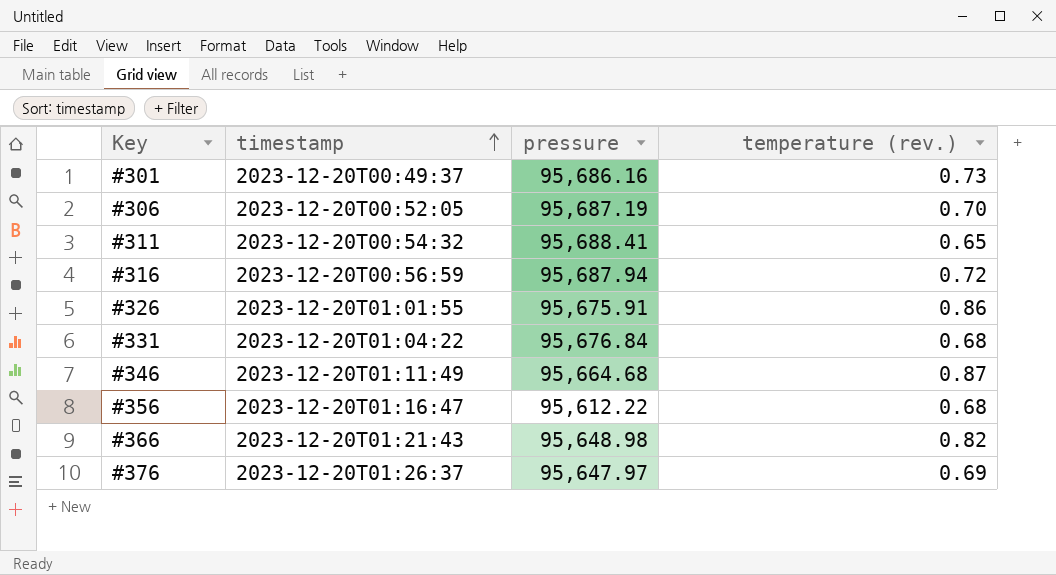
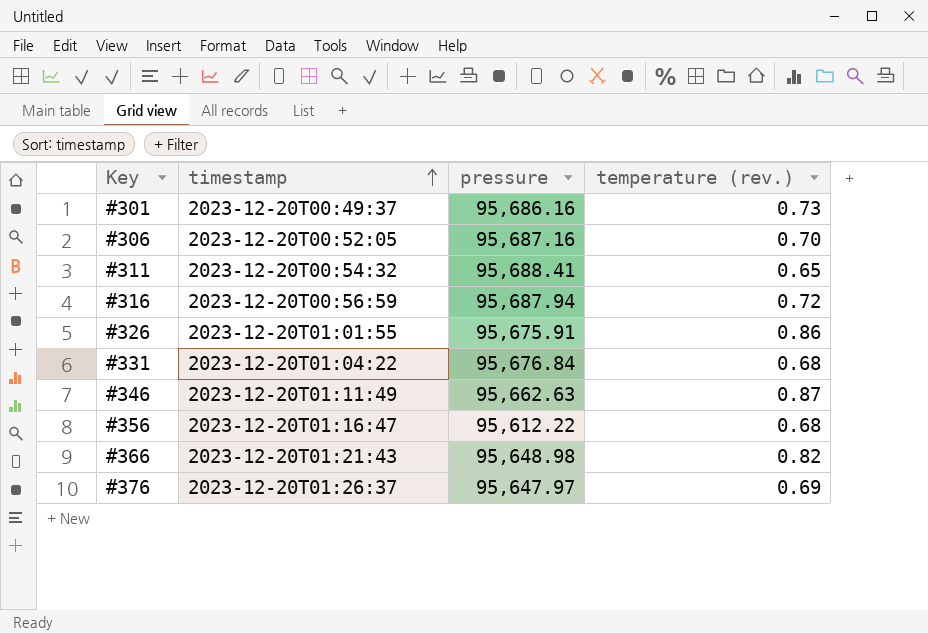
#306 | pressure: 95,687.19 -> 95,687.16
#346 | pressure: 95,664.68 -> 95,662.63

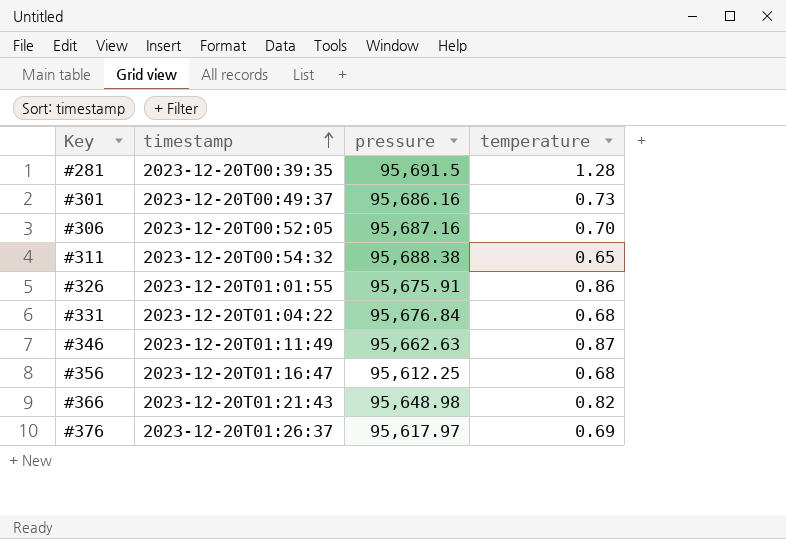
column name: temperature (rev.) -> temperature
row #316: 2023-12-20T00:56:59 | 95,687.94 | 0.72 -> none
row #281: none -> 2023-12-20T00:39:35 | 95,691.5 | 1.28
#311 | pressure: 95,688.41 -> 95,688.38
#356 | pressure: 95,612.22 -> 95,612.25
#376 | pressure: 95,647.97 -> 95,617.97

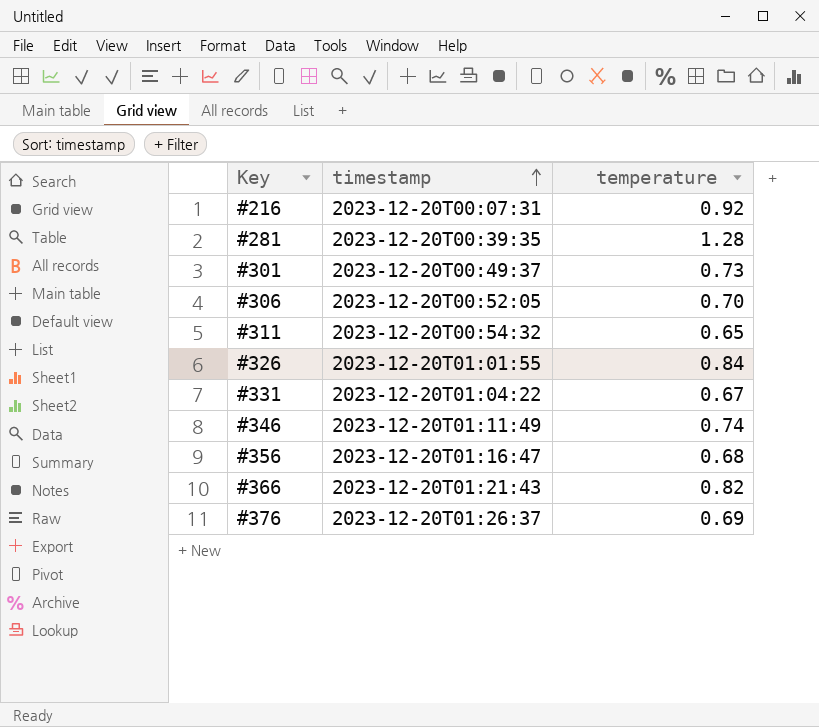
column pressure | position: 3 -> none
row #216: none -> 2023-12-20T00:07:31 | 0.92
#326 | temperature: 0.86 -> 0.84
#331 | temperature: 0.68 -> 0.67
#346 | temperature: 0.87 -> 0.74

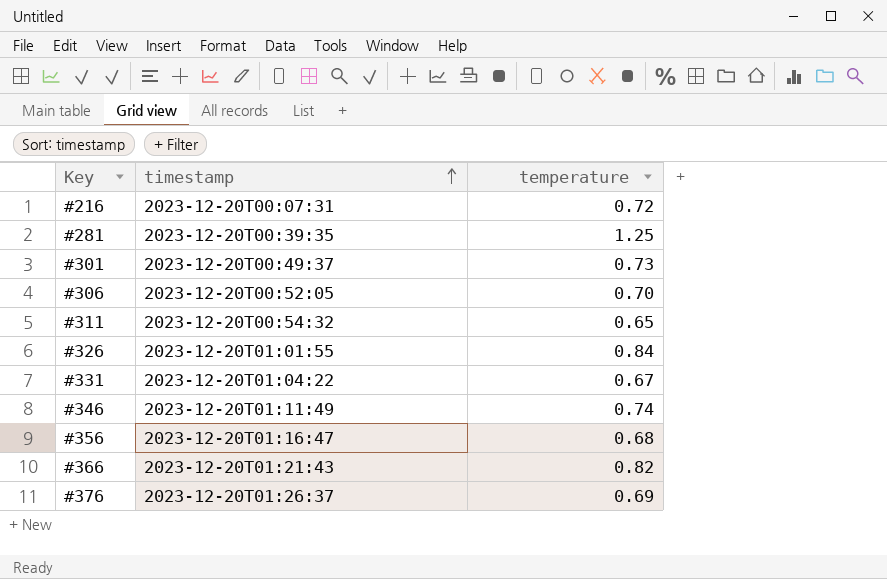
#216 | temperature: 0.92 -> 0.72
#281 | temperature: 1.28 -> 1.25

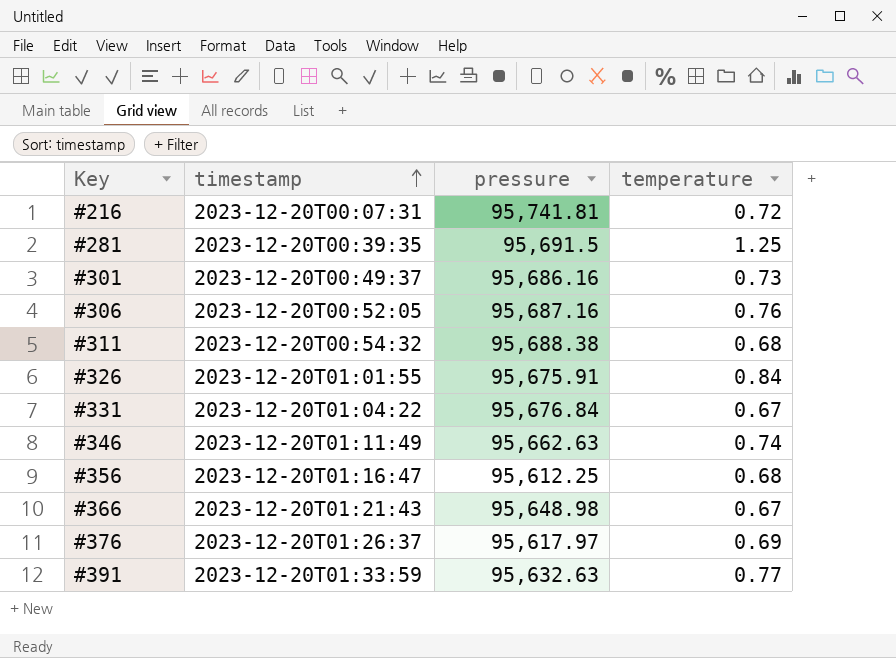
column pressure | position: none -> 3
#306 | temperature: 0.70 -> 0.76
#311 | temperature: 0.65 -> 0.68
#366 | temperature: 0.82 -> 0.67
row #391: none -> 2023-12-20T01:33:59 | 95,632.63 | 0.77

